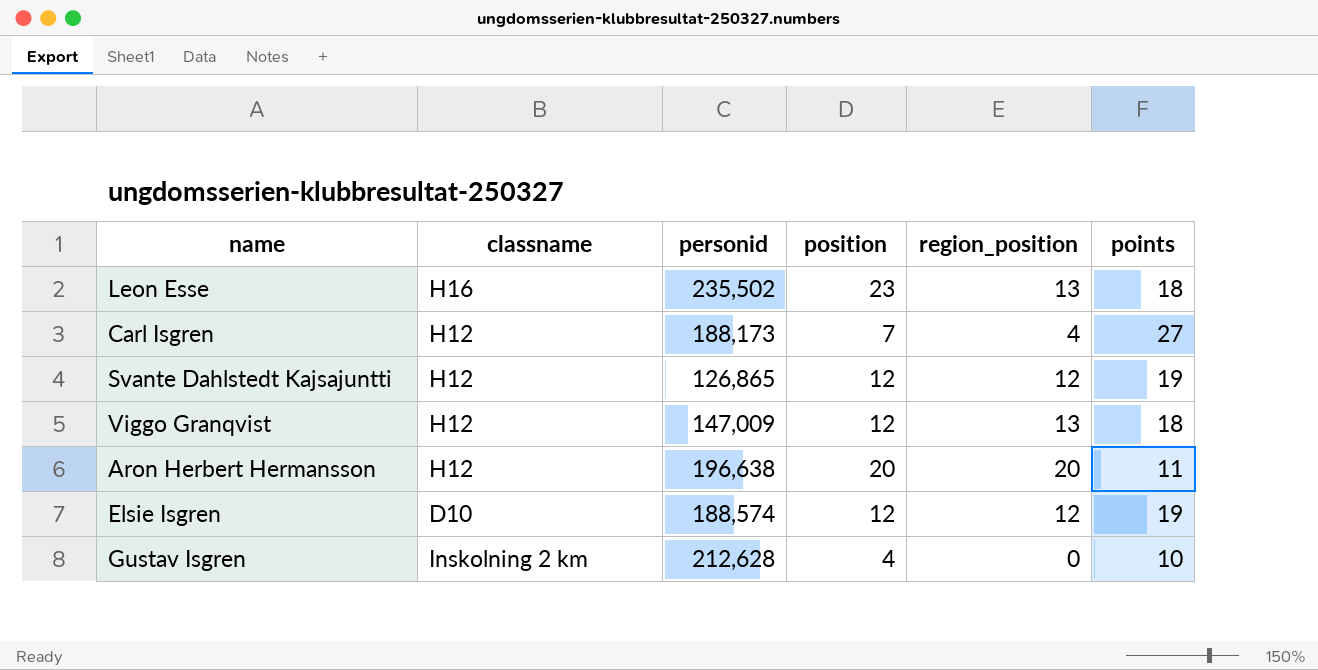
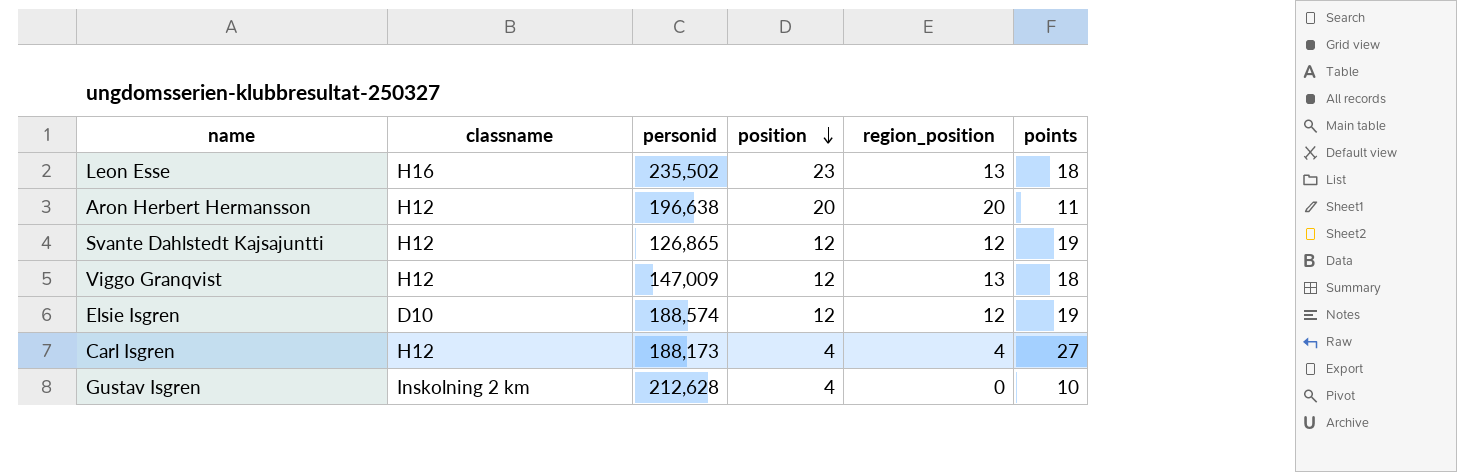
row order: none -> position descending
Carl Isgren | position: 7 -> 4

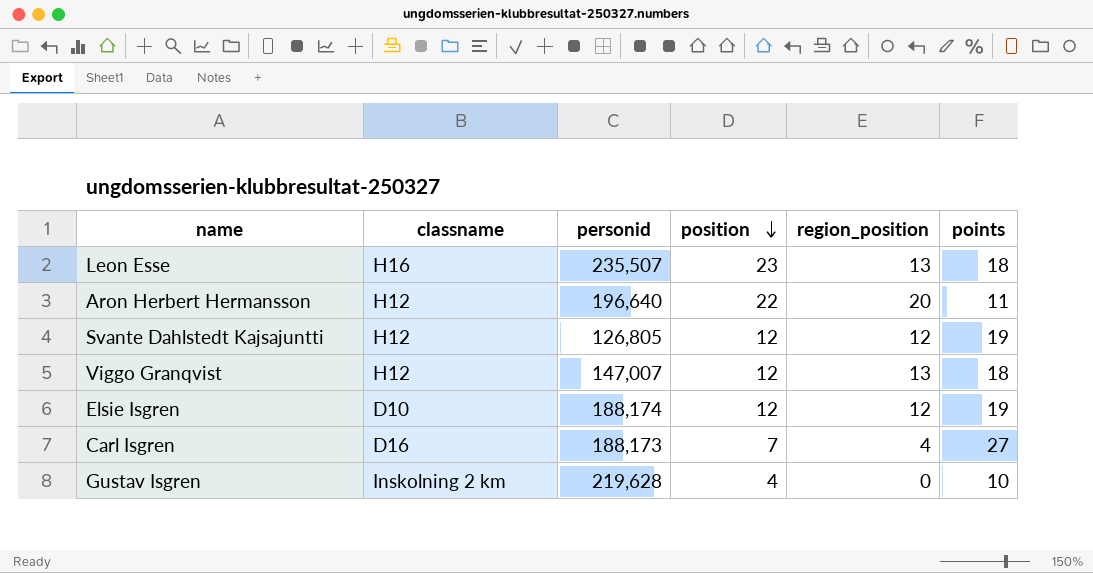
Leon Esse | personid: 235,502 -> 235,507
Aron Herbert Hermansson | personid: 196,638 -> 196,640
Aron Herbert Hermansson | position: 20 -> 22
Svante Dahlstedt Kajsajuntti | personid: 126,865 -> 126,805
Viggo Granqvist | personid: 147,009 -> 147,007
Elsie Isgren | personid: 188,574 -> 188,174
Carl Isgren | classname: H12 -> D16
Carl Isgren | position: 4 -> 7
Gustav Isgren | personid: 212,628 -> 219,628

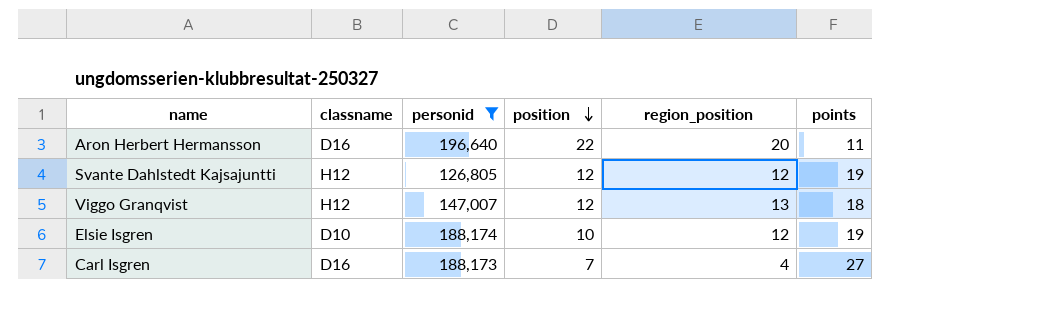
filter: none -> personid <= 196,640
Aron Herbert Hermansson | classname: H12 -> D16
Elsie Isgren | position: 12 -> 10

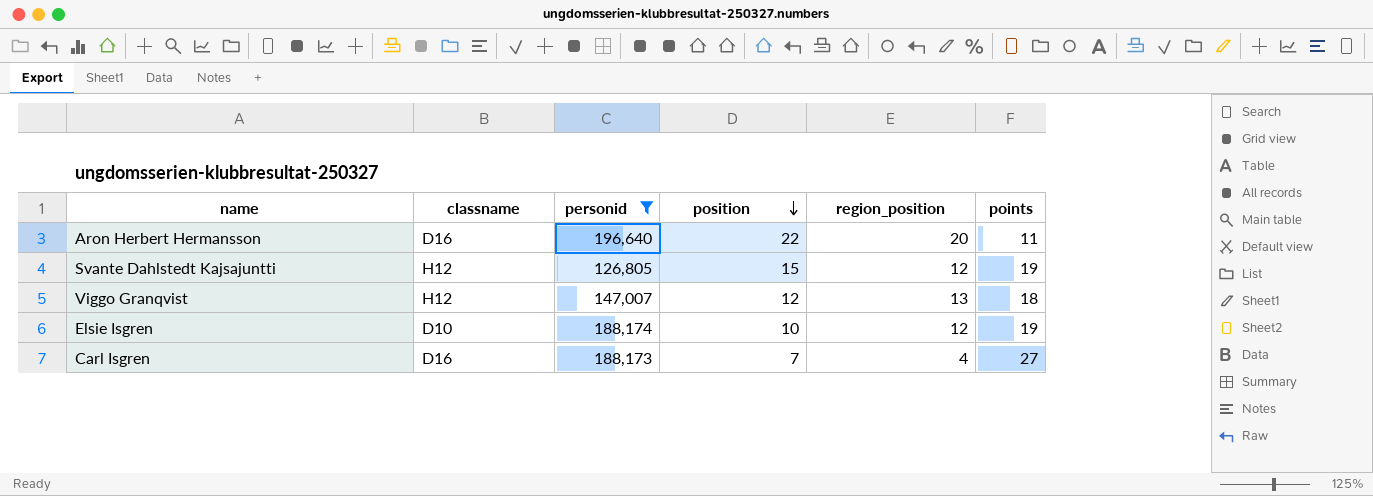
Svante Dahlstedt Kajsajuntti | position: 12 -> 15

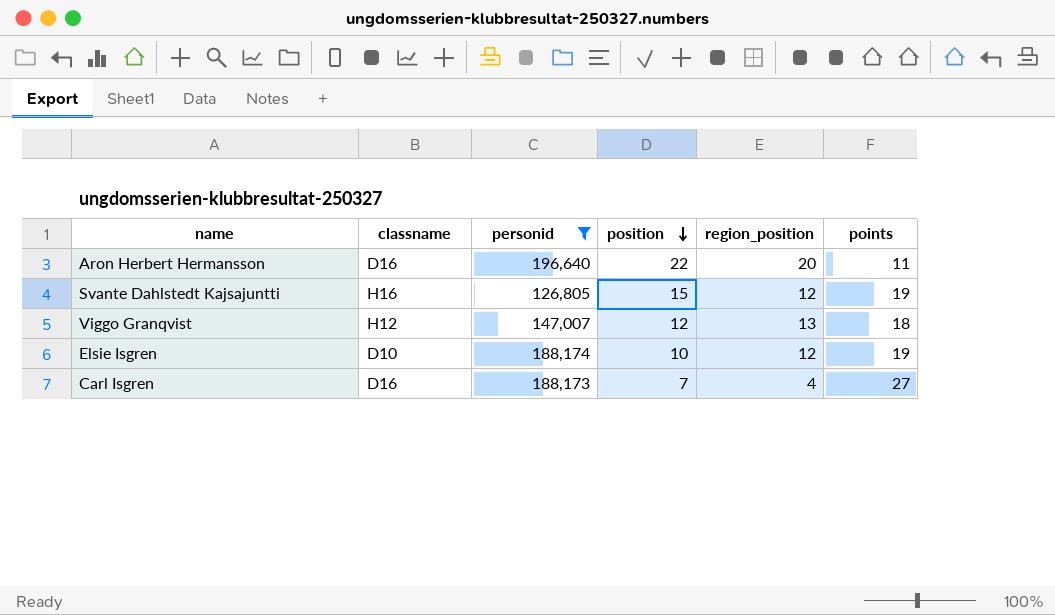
Svante Dahlstedt Kajsajuntti | classname: H12 -> H16

